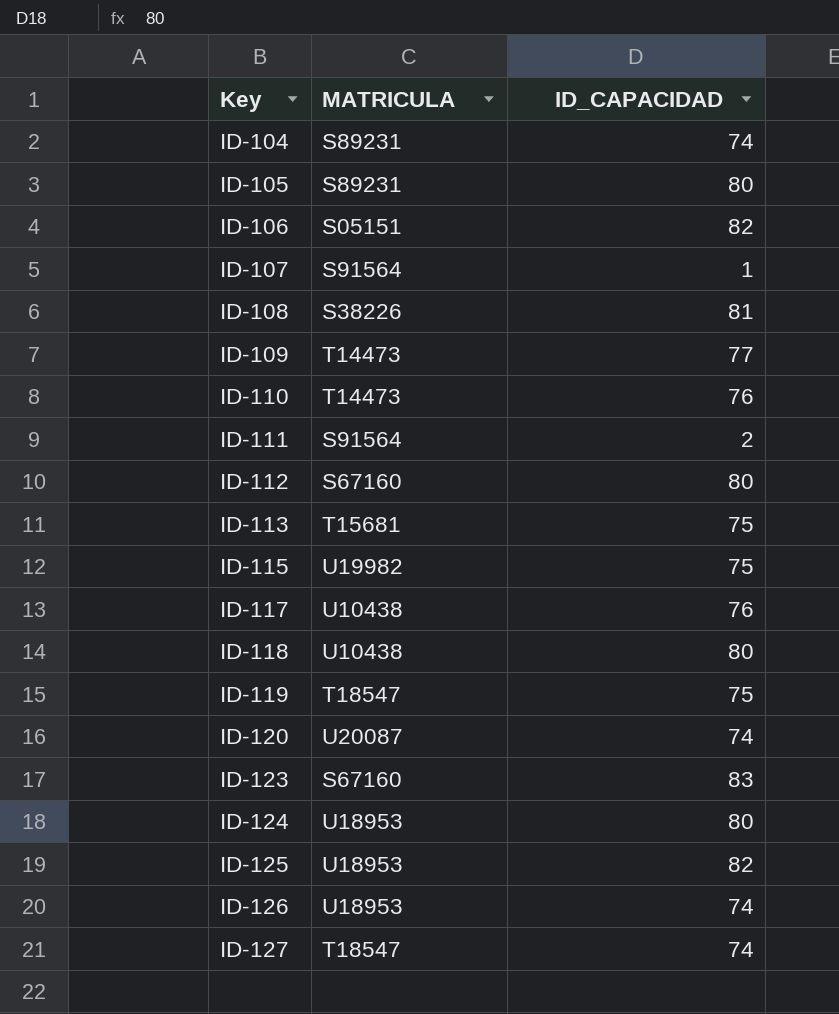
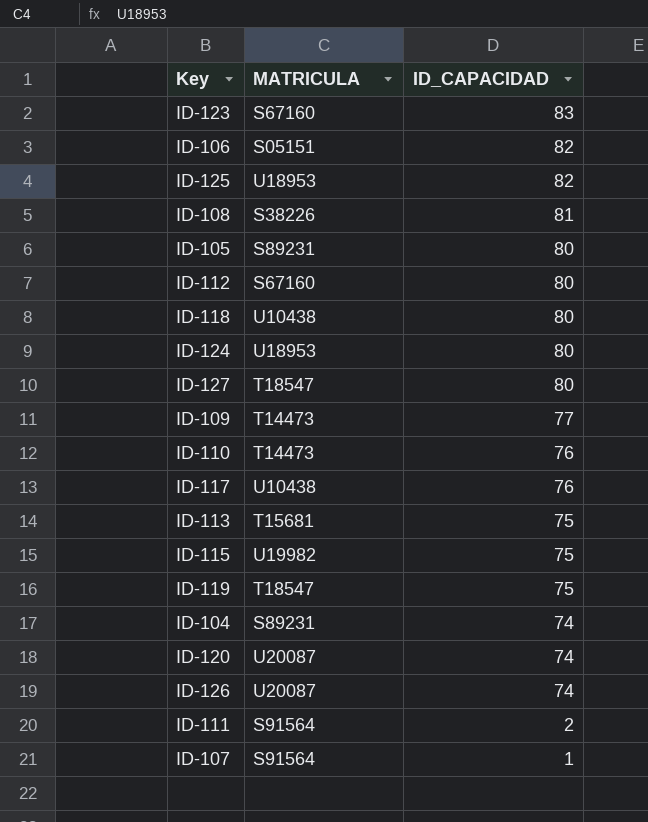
row order: Key ascending -> ID_CAPACIDAD descending
ID-127 | ID_CAPACIDAD: 74 -> 80
ID-126 | MATRICULA: U18953 -> U20087

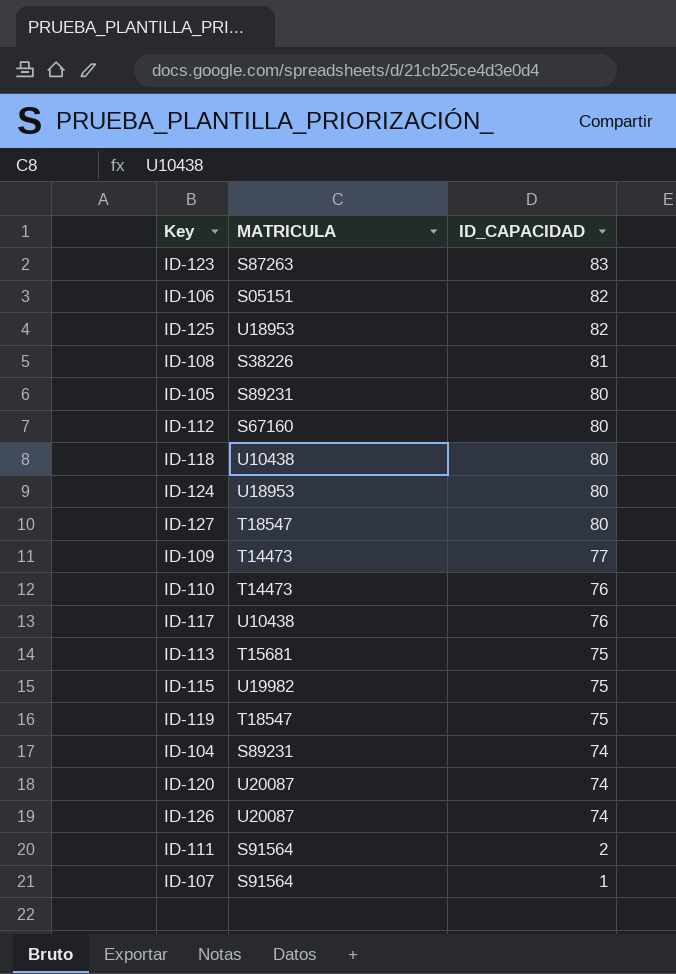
ID-123 | MATRICULA: S67160 -> S87263

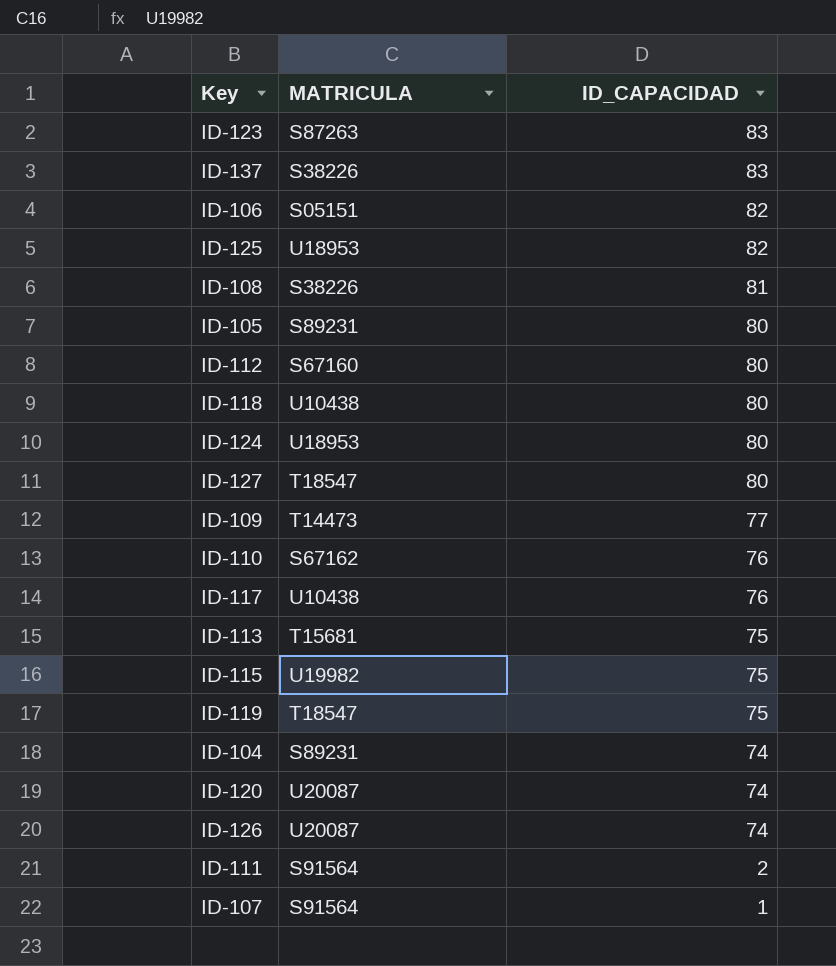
row ID-137: none -> S38226 | 83
ID-110 | MATRICULA: T14473 -> S67162

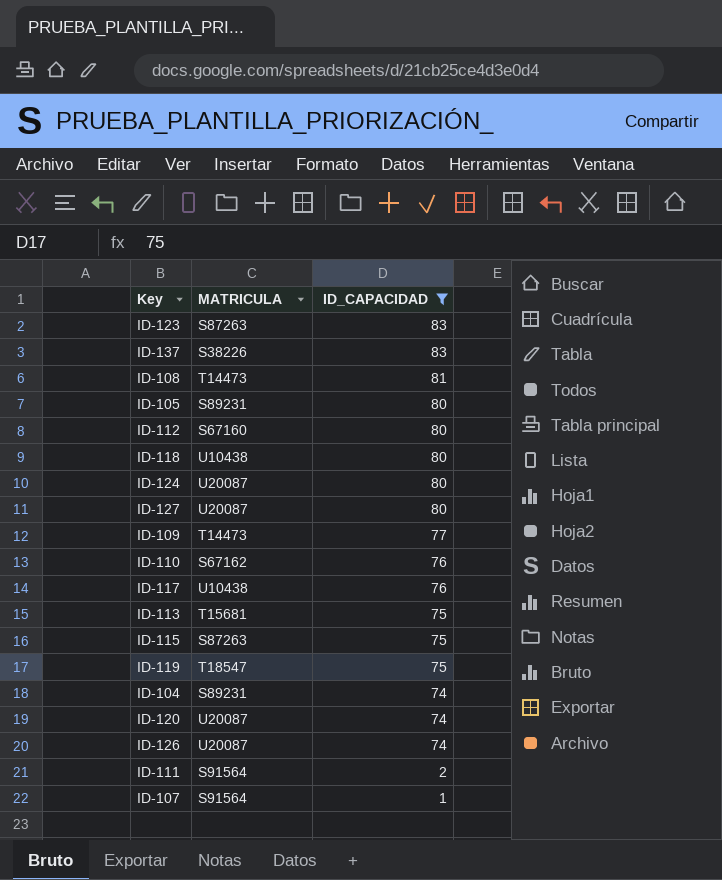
filter: none -> ID_CAPACIDAD != 82
ID-108 | MATRICULA: S38226 -> T14473
ID-124 | MATRICULA: U18953 -> U20087
ID-127 | MATRICULA: T18547 -> U20087
ID-115 | MATRICULA: U19982 -> S87263

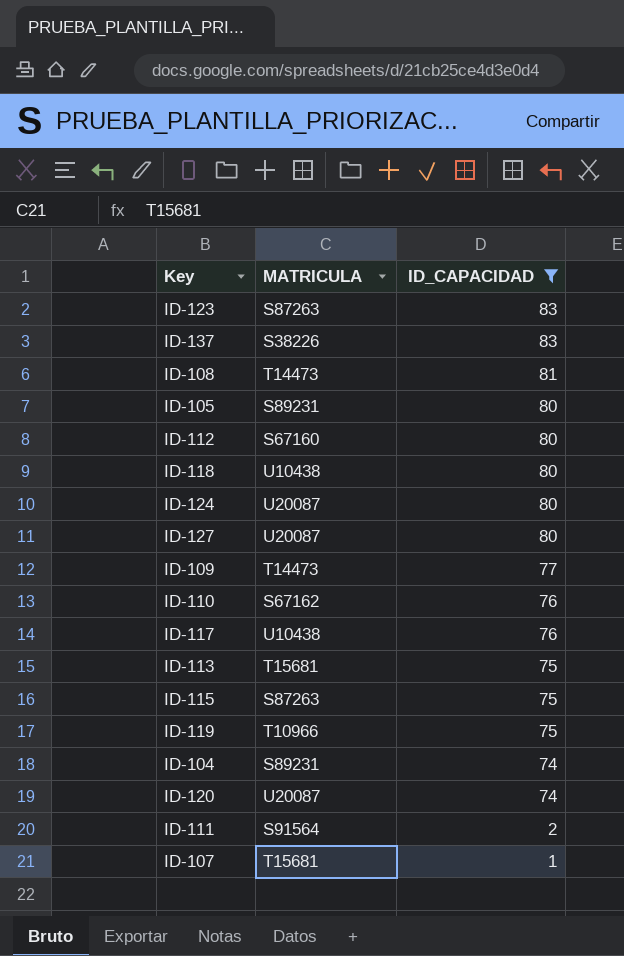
row ID-126: U20087 | 74 -> none
ID-119 | MATRICULA: T18547 -> T10966
ID-107 | MATRICULA: S91564 -> T15681

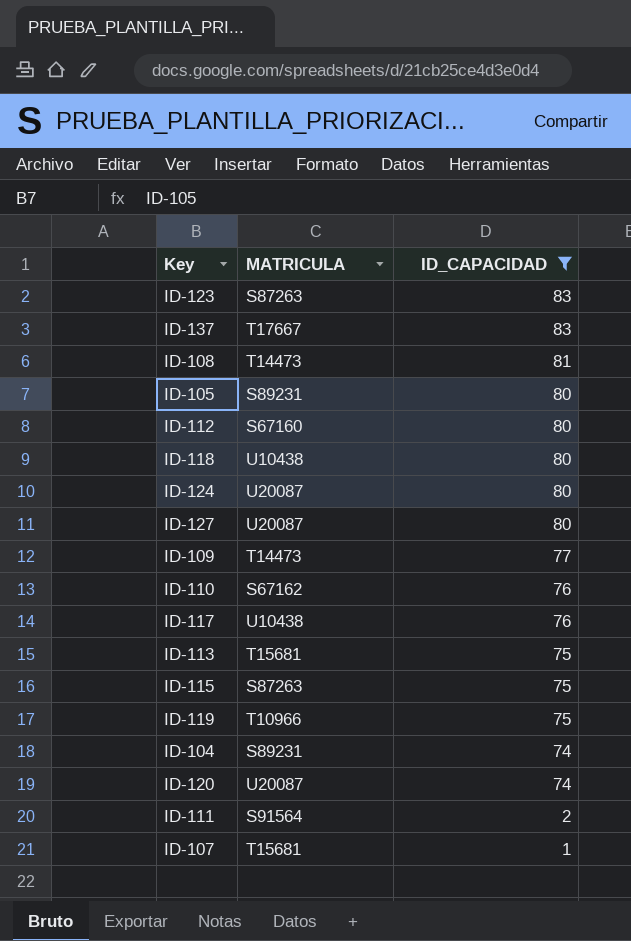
ID-137 | MATRICULA: S38226 -> T17667

